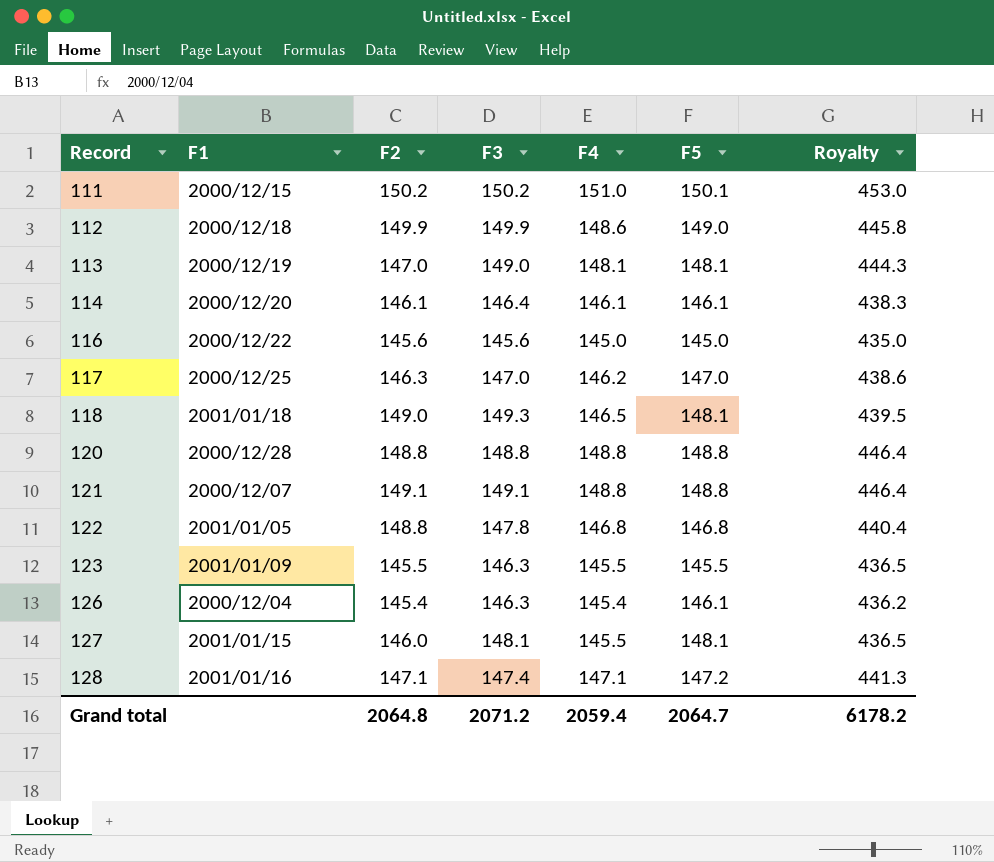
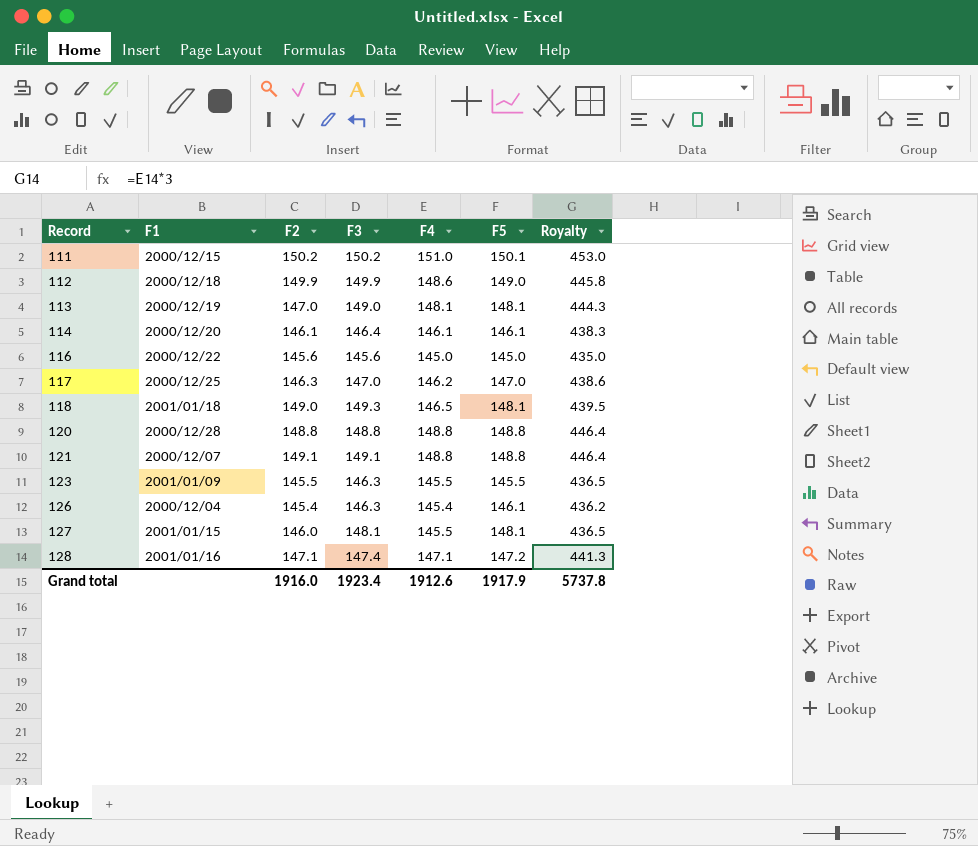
row 122: 2001/01/05 | 148.8 | 147.8 | 146.8 | 146.8 | 440.4 -> none
Grand total | F2: 2064.8 -> 1916.0
Grand total | F3: 2071.2 -> 1923.4
Grand total | F4: 2059.4 -> 1912.6
Grand total | F5: 2064.7 -> 1917.9
Grand total | Royalty: 6178.2 -> 5737.8

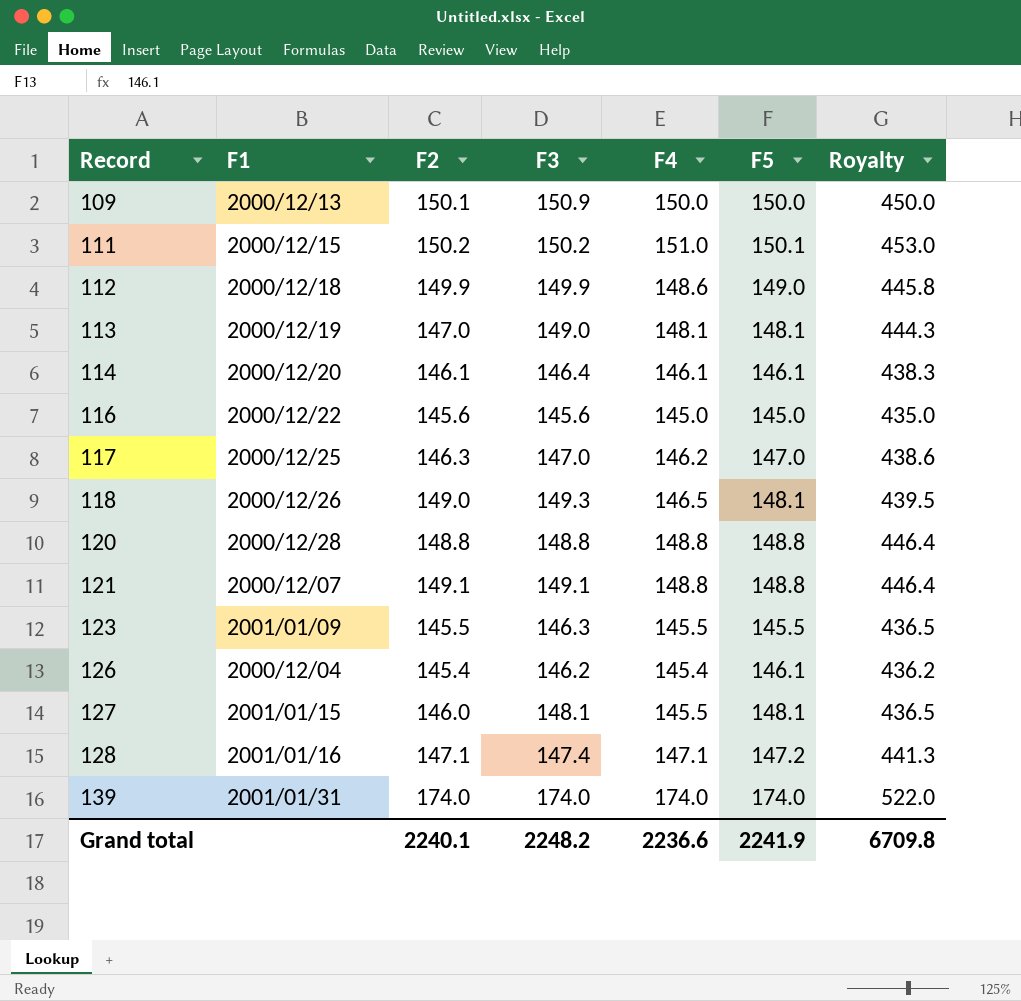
row 109: none -> 2000/12/13 | 150.1 | 150.9 | 150.0 | 150.0 | 450.0
118 | F1: 2001/01/18 -> 2000/12/26
126 | F3: 146.3 -> 146.2
row 139: none -> 2001/01/31 | 174.0 | 174.0 | 174.0 | 174.0 | 522.0
Grand total | F2: 1916.0 -> 2240.1
Grand total | F3: 1923.4 -> 2248.2
Grand total | F4: 1912.6 -> 2236.6
Grand total | F5: 1917.9 -> 2241.9
Grand total | Royalty: 5737.8 -> 6709.8

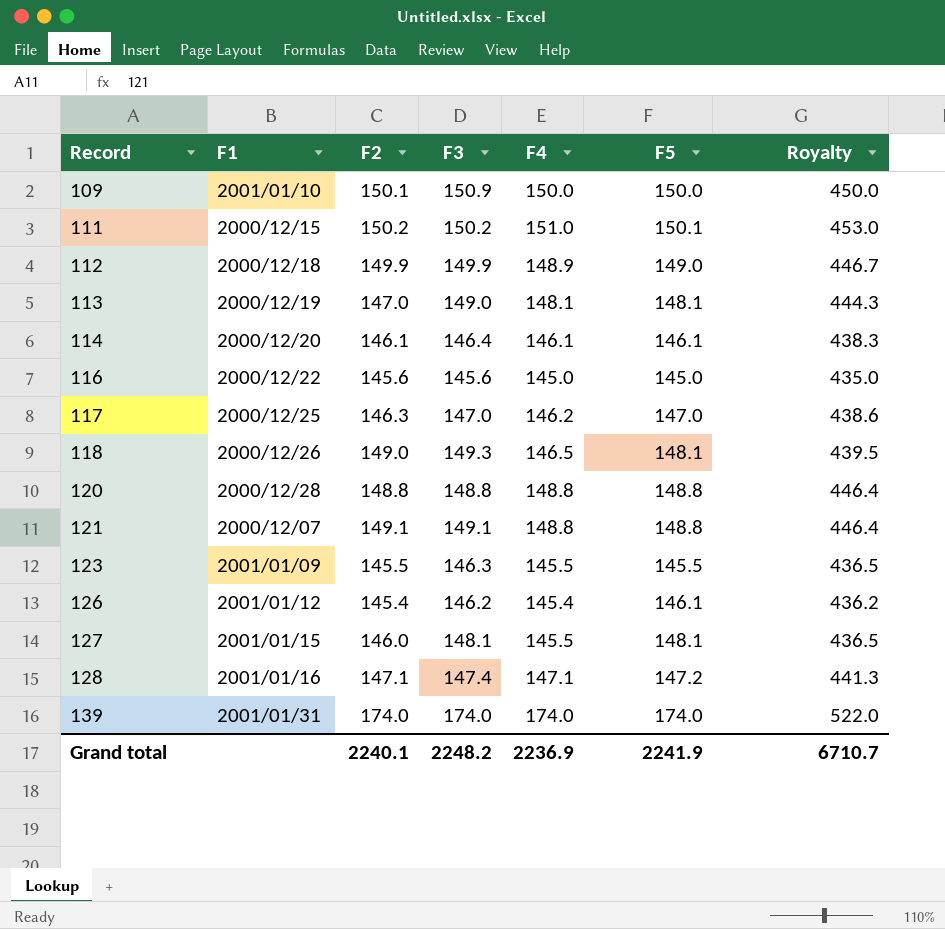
109 | F1: 2000/12/13 -> 2001/01/10
112 | F4: 148.6 -> 148.9
112 | Royalty: 445.8 -> 446.7
126 | F1: 2000/12/04 -> 2001/01/12
Grand total | F4: 2236.6 -> 2236.9
Grand total | Royalty: 6709.8 -> 6710.7

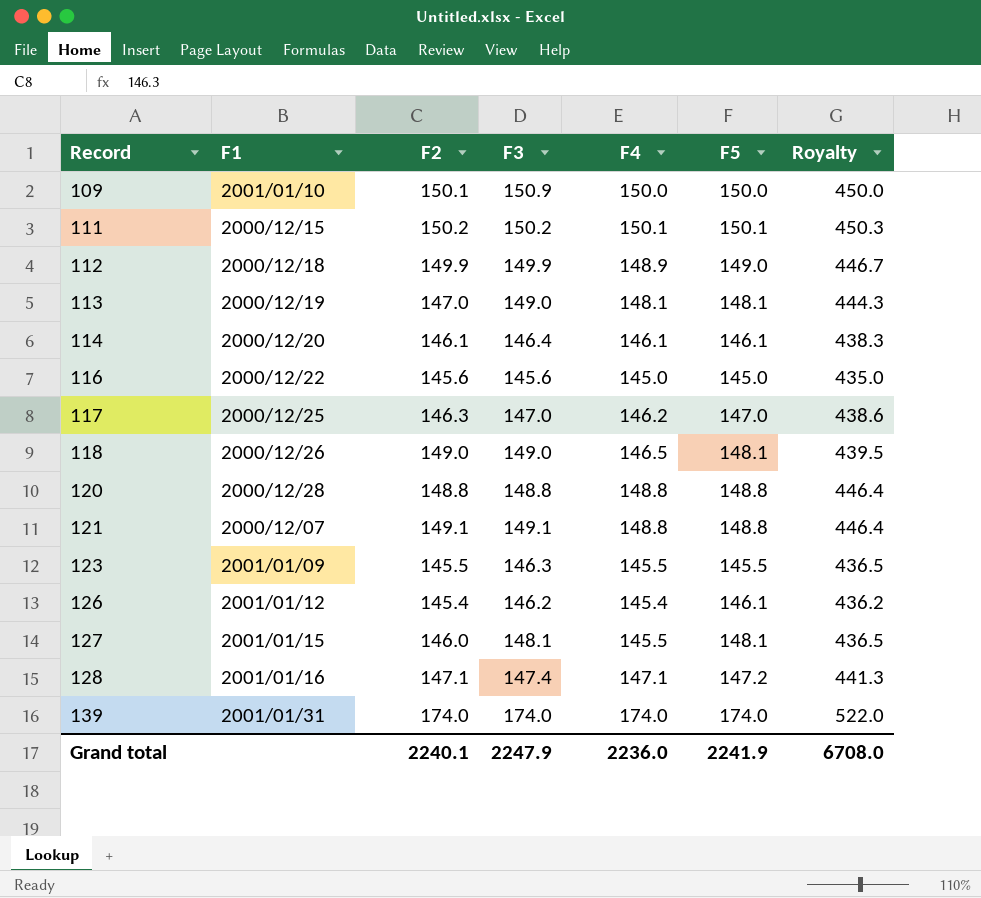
111 | F4: 151.0 -> 150.1
111 | Royalty: 453.0 -> 450.3
118 | F3: 149.3 -> 149.0
Grand total | F3: 2248.2 -> 2247.9
Grand total | F4: 2236.9 -> 2236.0
Grand total | Royalty: 6710.7 -> 6708.0

